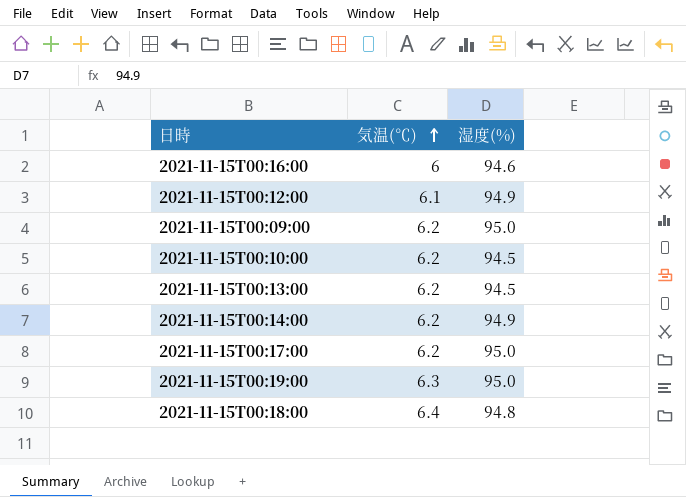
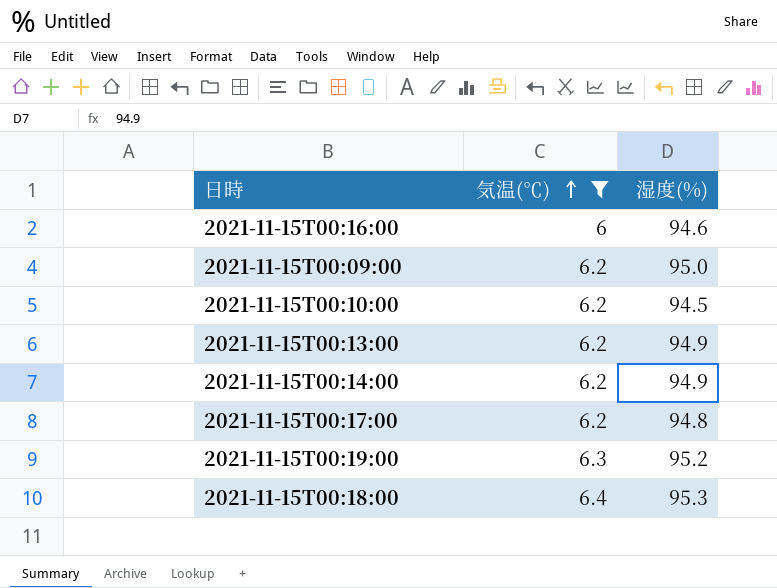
filter: none -> 気温(℃) != 6.1
2021-11-15T00:13:00 | 湿度(%): 94.5 -> 94.9
2021-11-15T00:17:00 | 湿度(%): 95.0 -> 94.8
2021-11-15T00:19:00 | 湿度(%): 95.0 -> 95.2
2021-11-15T00:18:00 | 湿度(%): 94.8 -> 95.3

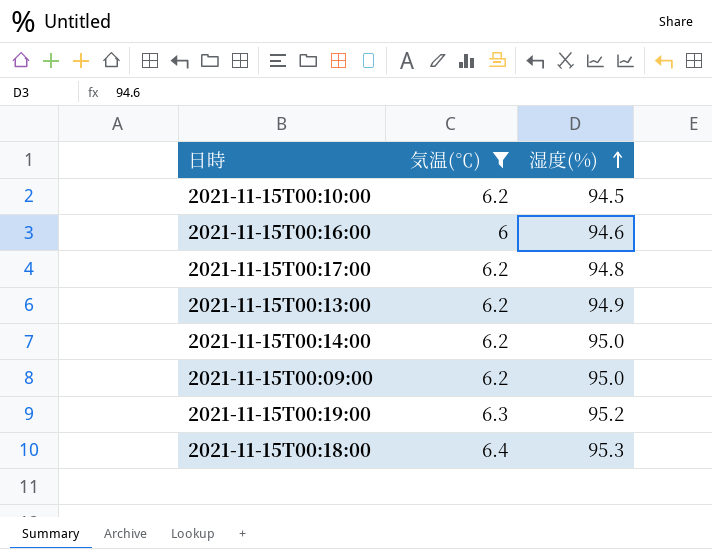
row order: 気温(℃) ascending -> 湿度(%) ascending
2021-11-15T00:14:00 | 湿度(%): 94.9 -> 95.0

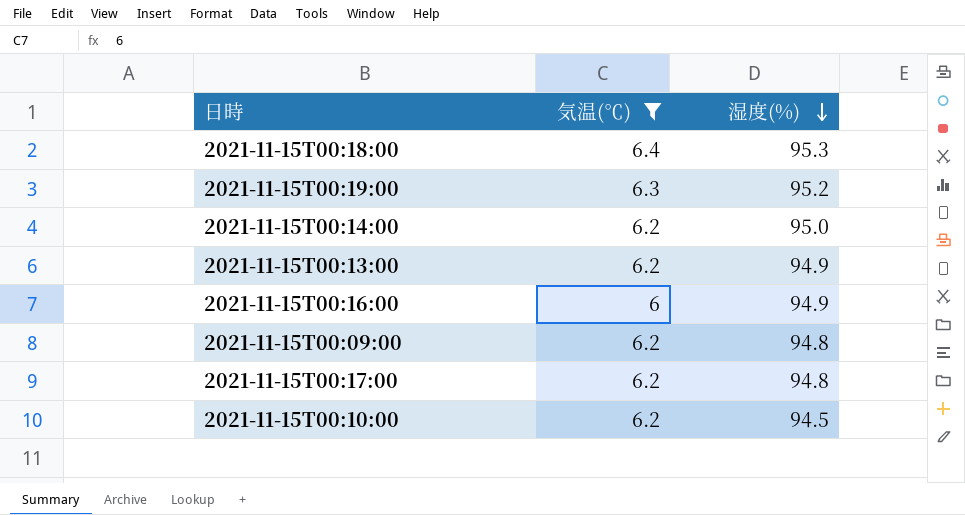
row order: 湿度(%) ascending -> 湿度(%) descending
2021-11-15T00:16:00 | 湿度(%): 94.6 -> 94.9
2021-11-15T00:09:00 | 湿度(%): 95.0 -> 94.8

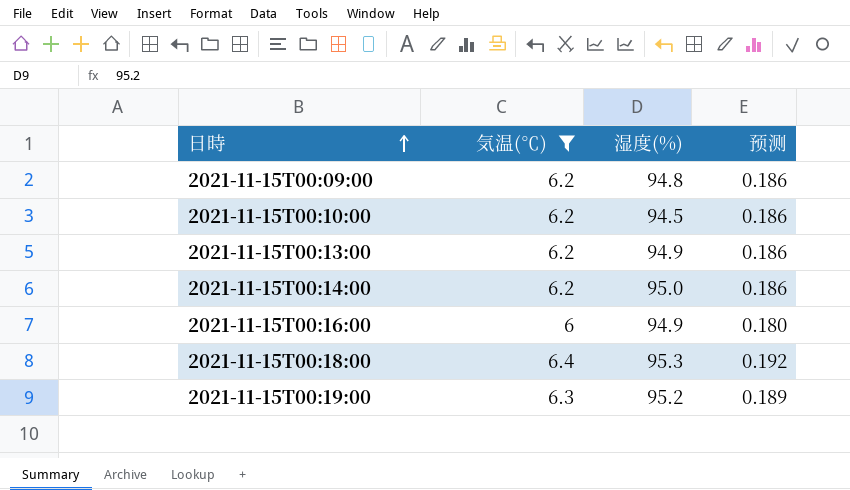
row order: 湿度(%) descending -> 日時 ascending
column 预测 | formula: none -> [気温(℃)] * 0.03
row 2021-11-15T00:17:00: 6.2 | 94.8 -> none

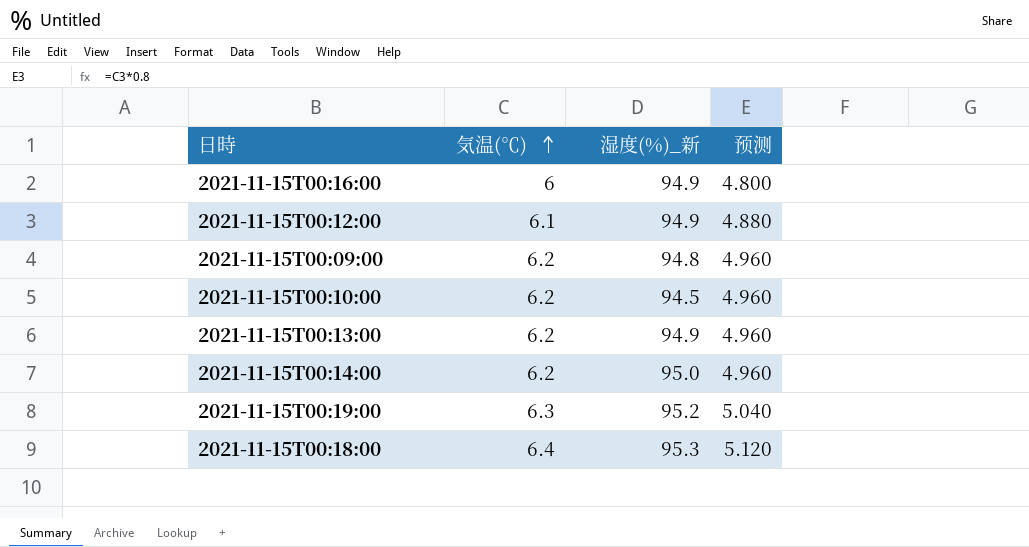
filter: 気温(℃) != 6.1 -> none
row order: 日時 ascending -> 気温(℃) ascending
column name: 湿度(%) -> 湿度(%)_新
column 预测 | formula: [気温(℃)] * 0.03 -> [気温(℃)] * 0.8

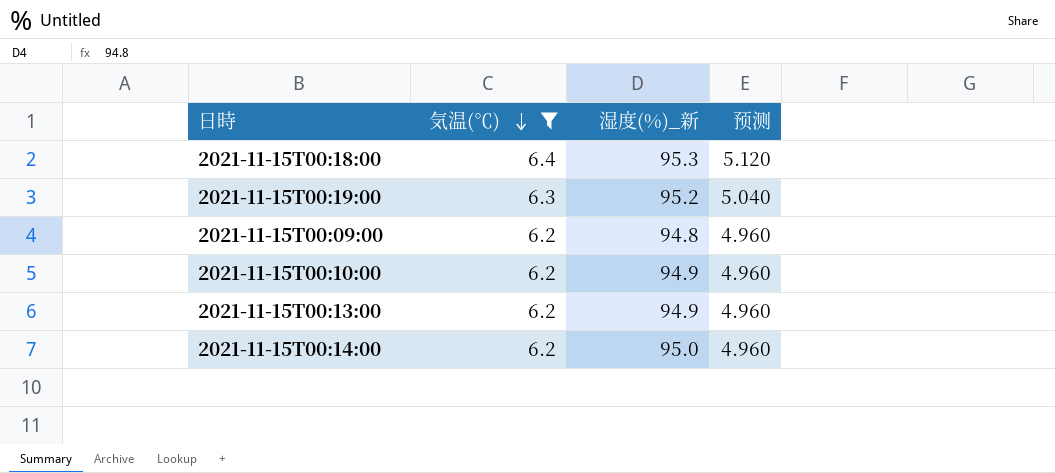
filter: none -> 気温(℃) >= 6.2
row order: 気温(℃) ascending -> 気温(℃) descending
2021-11-15T00:10:00 | 湿度(%)_新: 94.5 -> 94.9

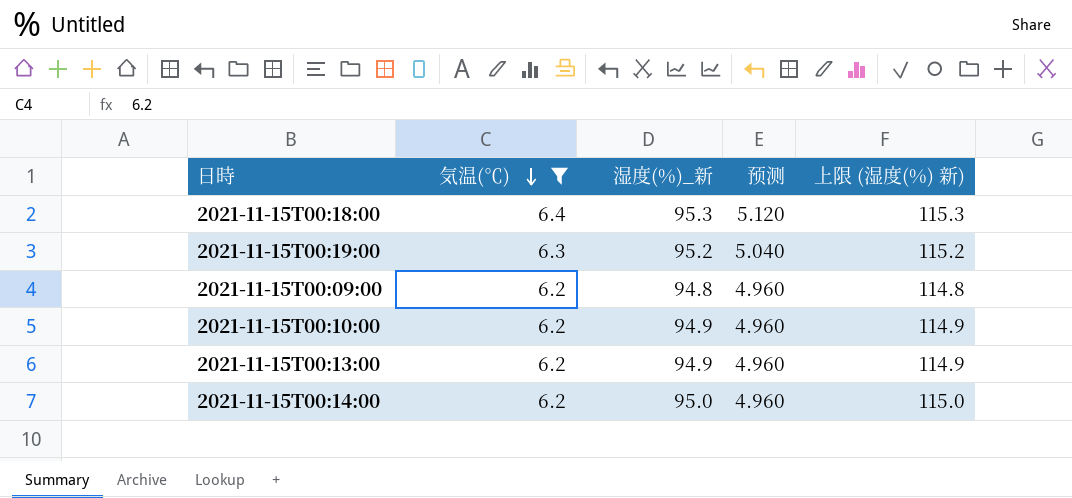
column 上限 (湿度(%) 新) | formula: none -> [湿度(%)_新] + 20

